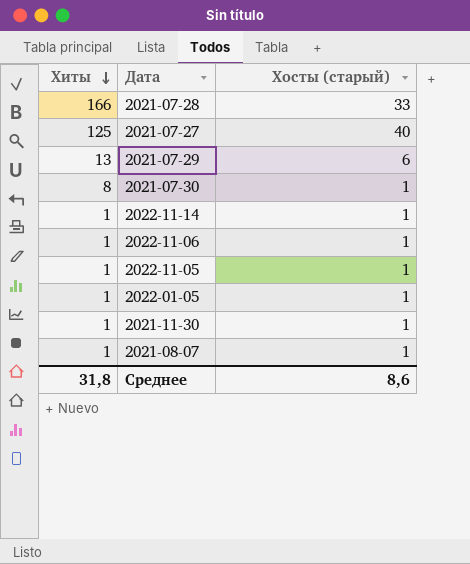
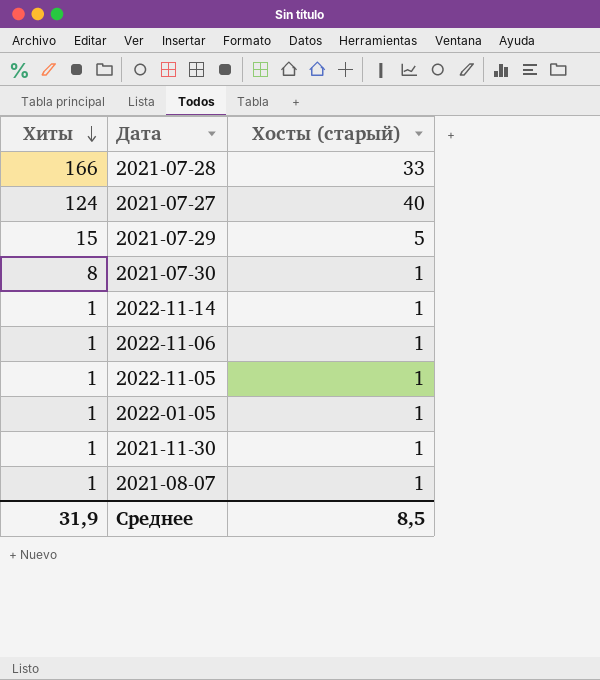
2021-07-27 | Хиты: 125 -> 124
2021-07-29 | Хиты: 13 -> 15
2021-07-29 | Хосты (старый): 6 -> 5
Среднее | Хиты: 31,8 -> 31,9
Среднее | Хосты (старый): 8,6 -> 8,5

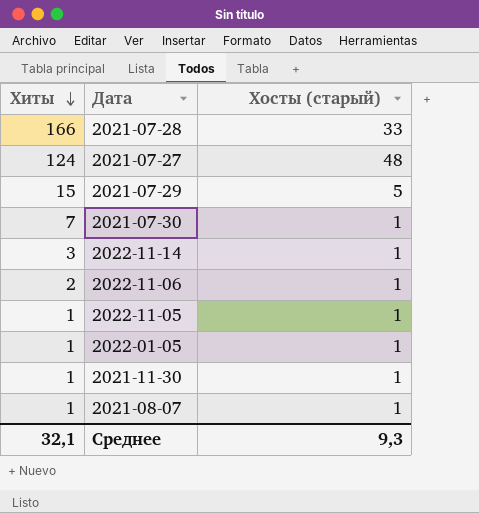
2021-07-27 | Хосты (старый): 40 -> 48
2021-07-30 | Хиты: 8 -> 7
2022-11-14 | Хиты: 1 -> 3
2022-11-06 | Хиты: 1 -> 2
Среднее | Хиты: 31,9 -> 32,1
Среднее | Хосты (старый): 8,5 -> 9,3

